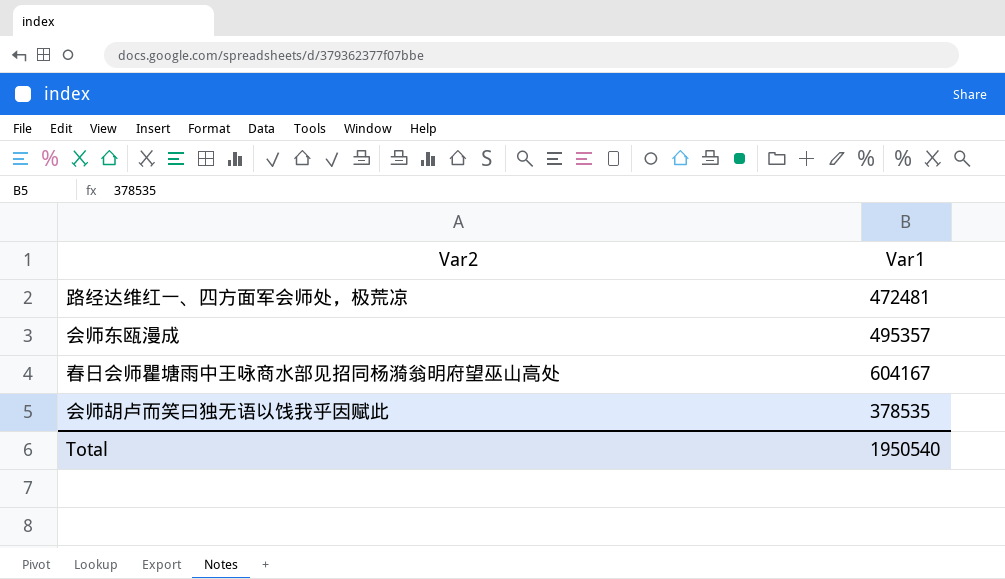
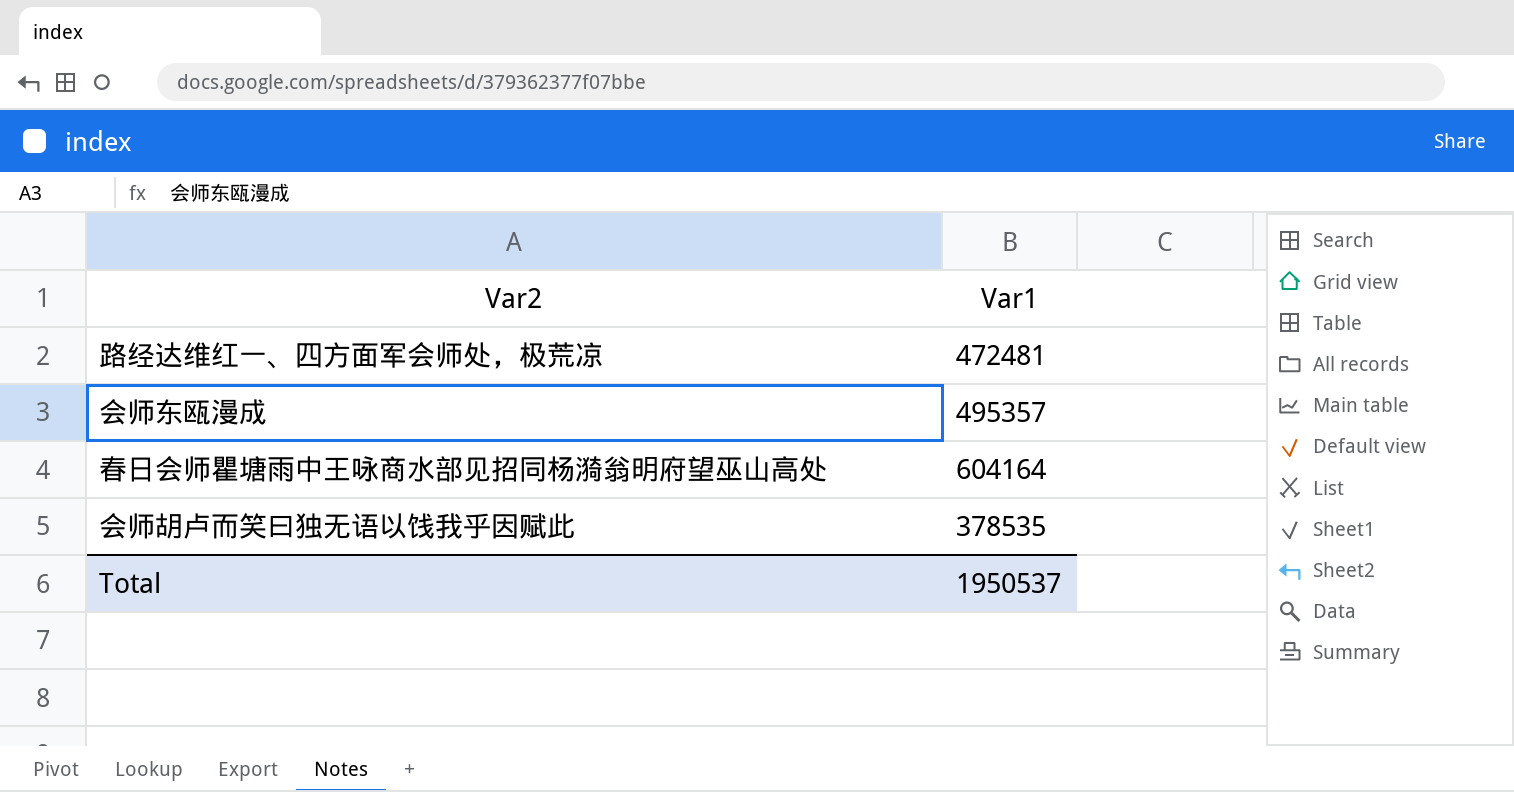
春日会师瞿塘雨中王咏商水部见招同杨漪翁明府望巫山高处 | Var1: 604167 -> 604164
Total | Var1: 1950540 -> 1950537

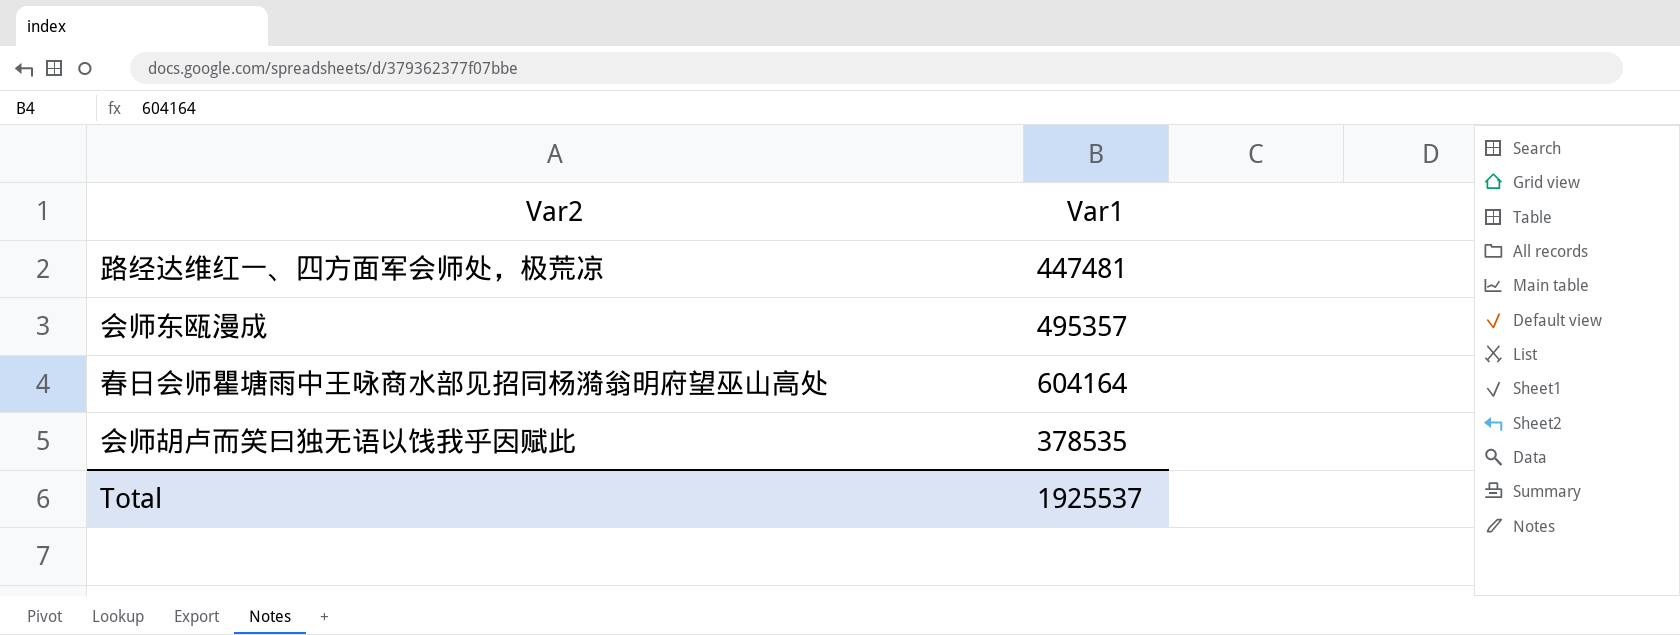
路经达维红一、四方面军会师处，极荒凉 | Var1: 472481 -> 447481
Total | Var1: 1950537 -> 1925537

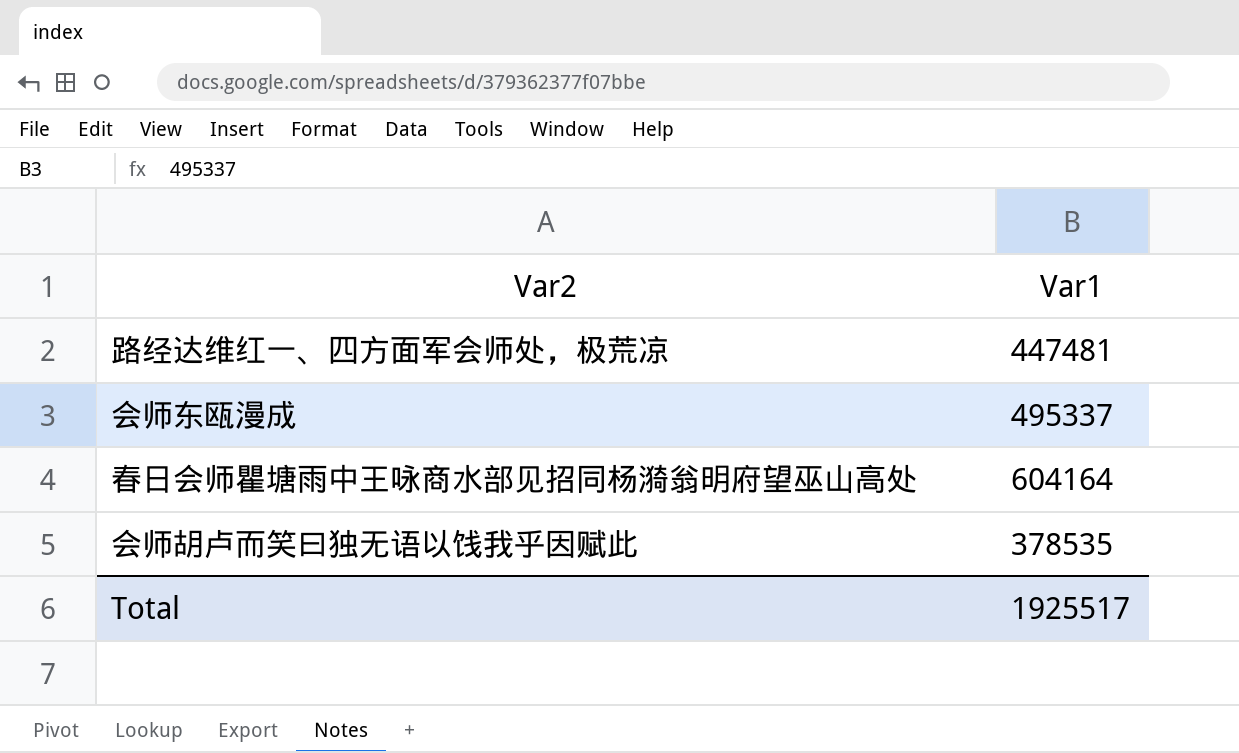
会师东瓯漫成 | Var1: 495357 -> 495337
Total | Var1: 1925537 -> 1925517

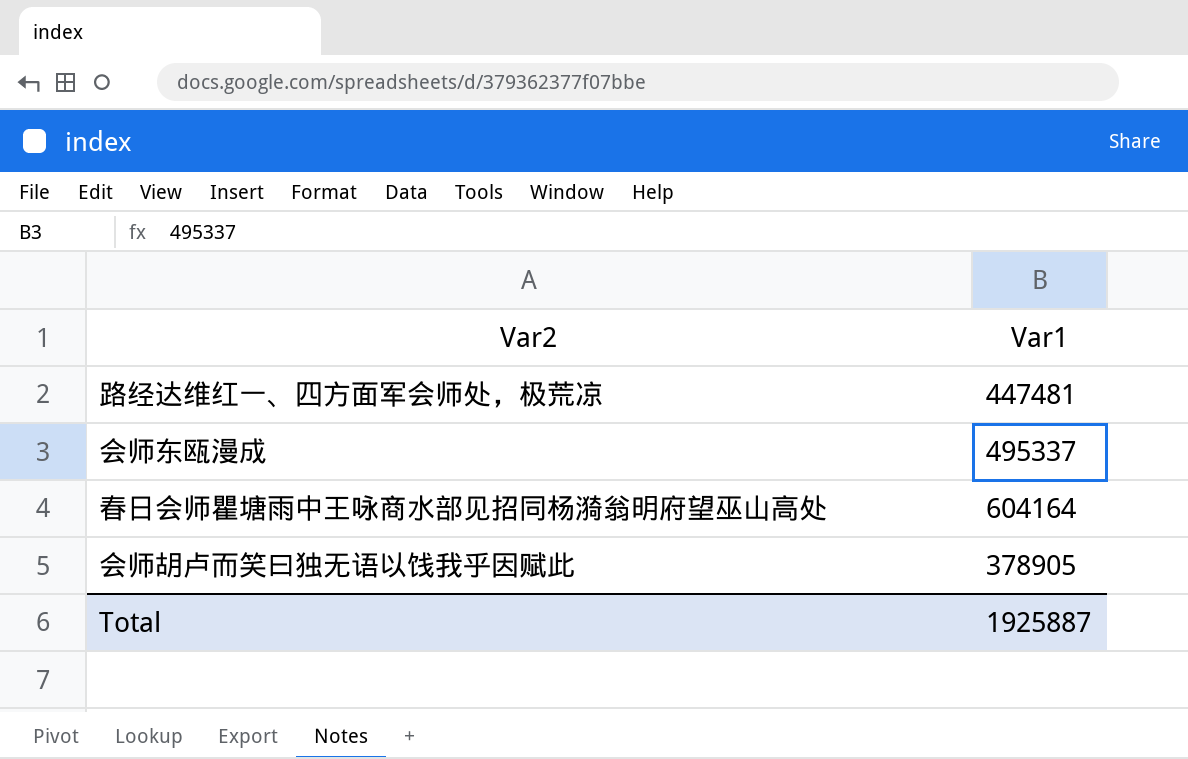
会师胡卢而笑曰独无语以饯我乎因赋此 | Var1: 378535 -> 378905
Total | Var1: 1925517 -> 1925887

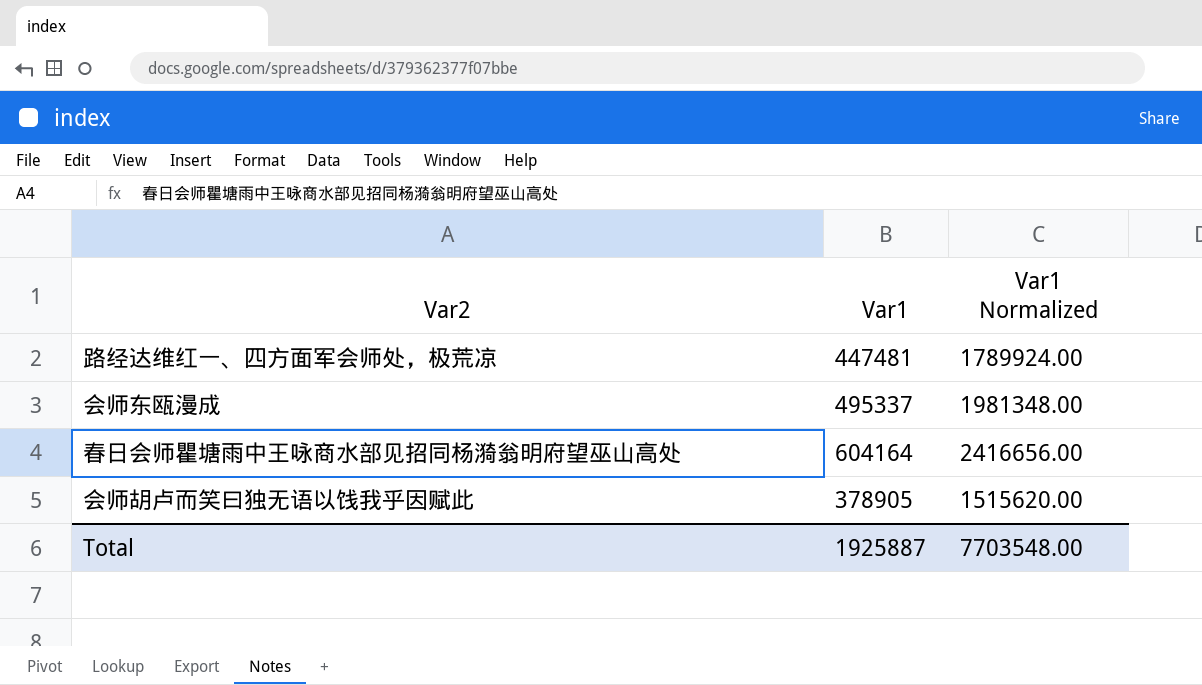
column Var1 Normalized | formula: none -> [Var1] * 4

